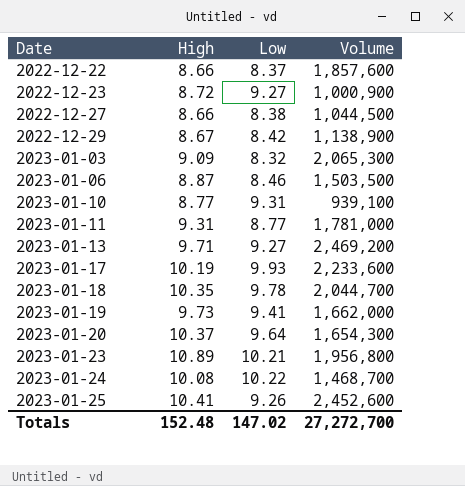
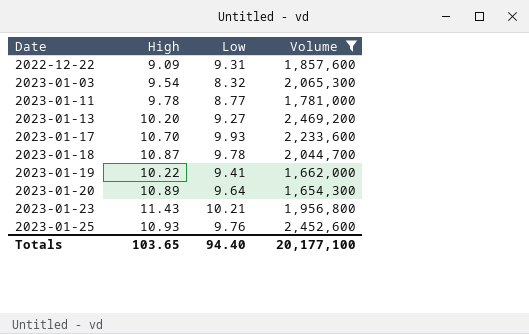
filter: none -> Volume >= 1,654,300
2022-12-22 | High: 8.66 -> 9.09
2022-12-22 | Low: 8.37 -> 9.31
2023-01-03 | High: 9.09 -> 9.54
2023-01-11 | High: 9.31 -> 9.78
2023-01-13 | High: 9.71 -> 10.20
2023-01-17 | High: 10.19 -> 10.70
2023-01-18 | High: 10.35 -> 10.87
2023-01-19 | High: 9.73 -> 10.22
2023-01-20 | High: 10.37 -> 10.89
2023-01-23 | High: 10.89 -> 11.43
2023-01-25 | High: 10.41 -> 10.93
2023-01-25 | Low: 9.26 -> 9.76
Totals | High: 152.48 -> 103.65
Totals | Low: 147.02 -> 94.40
Totals | Volume: 27,272,700 -> 20,177,100

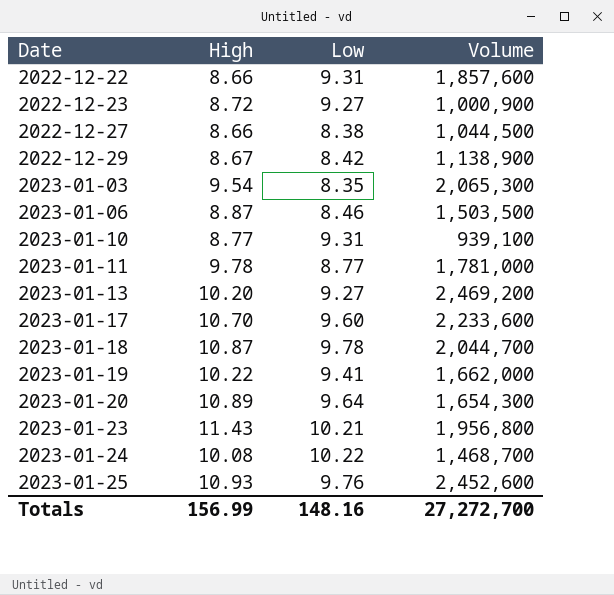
filter: Volume >= 1,654,300 -> none
2022-12-22 | High: 9.09 -> 8.66
2023-01-03 | Low: 8.32 -> 8.35
2023-01-17 | Low: 9.93 -> 9.60
Totals | High: 103.65 -> 156.99
Totals | Low: 94.40 -> 148.16
Totals | Volume: 20,177,100 -> 27,272,700

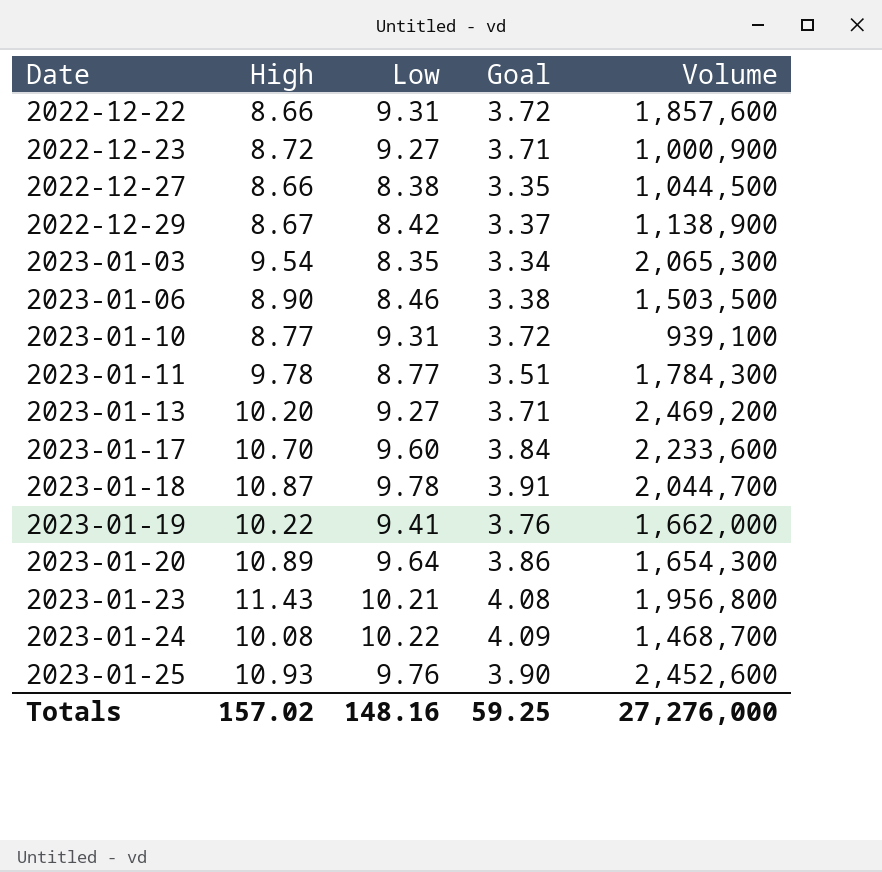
column Goal | formula: none -> [Low] * 0.4
2023-01-06 | High: 8.87 -> 8.90
2023-01-11 | Volume: 1,781,000 -> 1,784,300
Totals | High: 156.99 -> 157.02
Totals | Volume: 27,272,700 -> 27,276,000

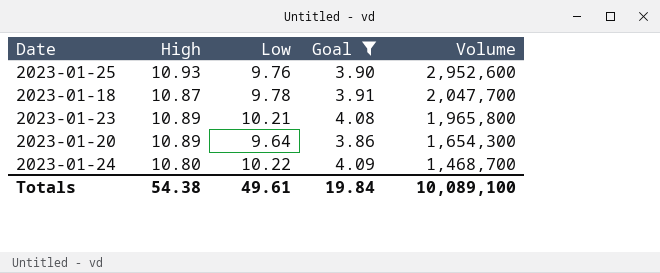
filter: none -> Goal >= 3.86
row order: Date ascending -> Volume descending
2023-01-25 | Volume: 2,452,600 -> 2,952,600
2023-01-18 | Volume: 2,044,700 -> 2,047,700
2023-01-23 | High: 11.43 -> 10.89
2023-01-23 | Volume: 1,956,800 -> 1,965,800
2023-01-24 | High: 10.08 -> 10.80
Totals | High: 157.02 -> 54.38
Totals | Low: 148.16 -> 49.61
Totals | Goal: 59.25 -> 19.84
Totals | Volume: 27,276,000 -> 10,089,100

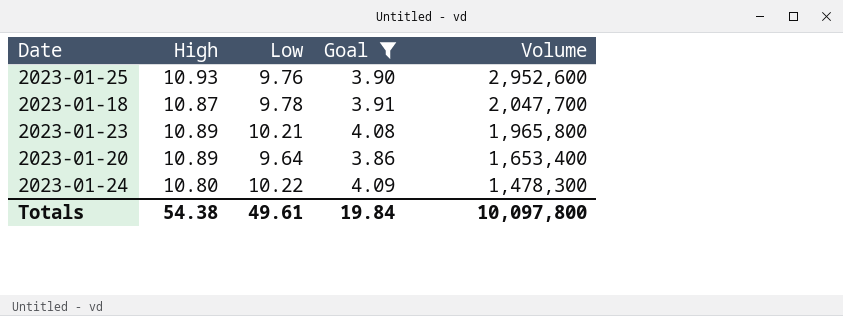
2023-01-20 | Volume: 1,654,300 -> 1,653,400
2023-01-24 | Volume: 1,468,700 -> 1,478,300
Totals | Volume: 10,089,100 -> 10,097,800

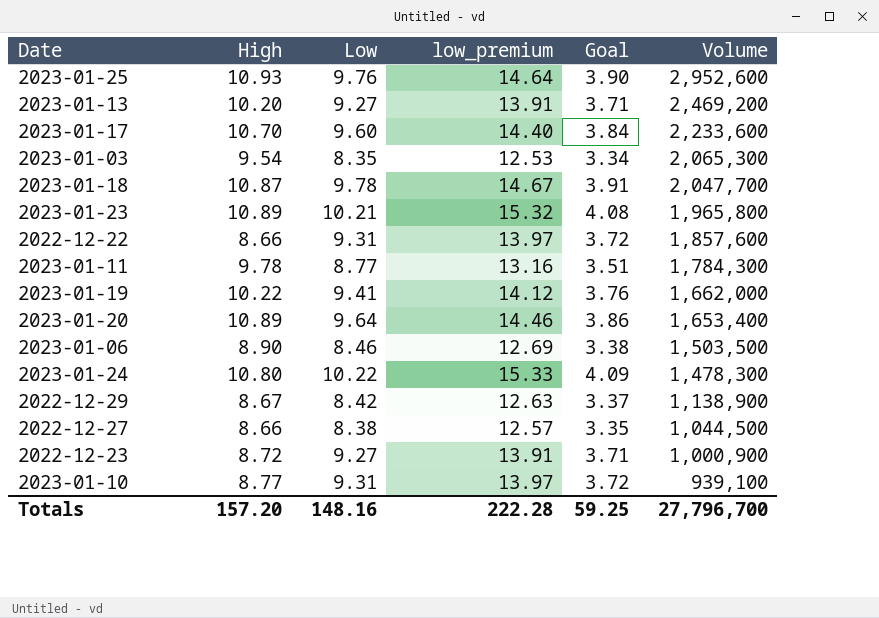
filter: Goal >= 3.86 -> none
column low_premium | formula: none -> [Low] * 1.5
Totals | High: 54.38 -> 157.20
Totals | Low: 49.61 -> 148.16
Totals | Goal: 19.84 -> 59.25
Totals | Volume: 10,097,800 -> 27,796,700

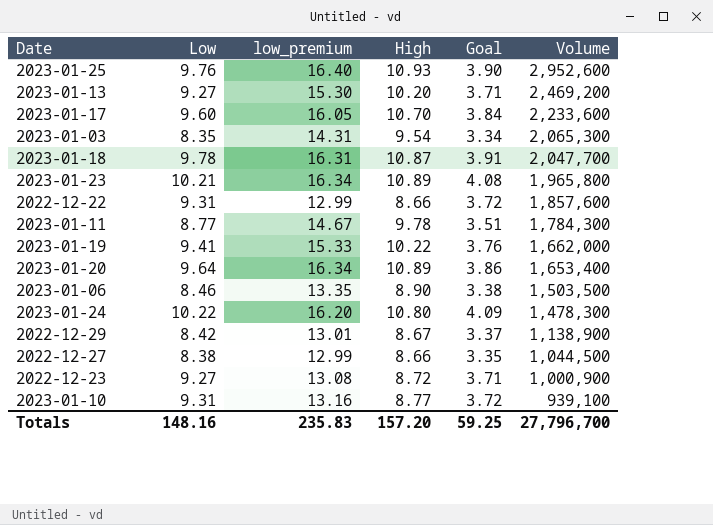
column low_premium | formula: [Low] * 1.5 -> [High] * 1.5
column High | position: 2 -> 4
Totals | low_premium: 222.28 -> 235.83

